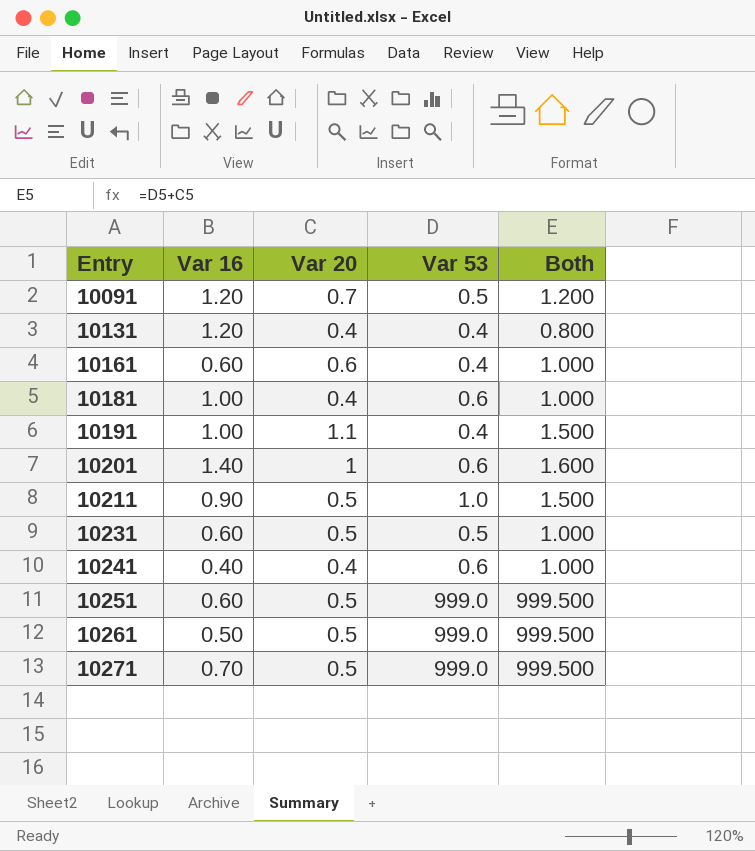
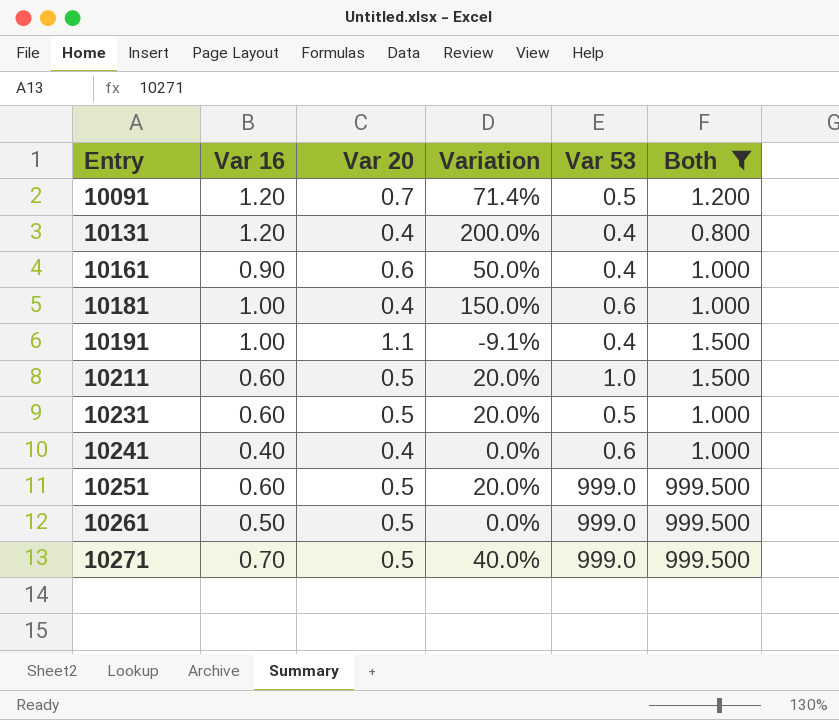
filter: none -> Both != 1.600
column Variation | formula: none -> ([Var 16] - [Var 20]) / [Var 20]
10161 | Var 16: 0.60 -> 0.90
10211 | Var 16: 0.90 -> 0.60

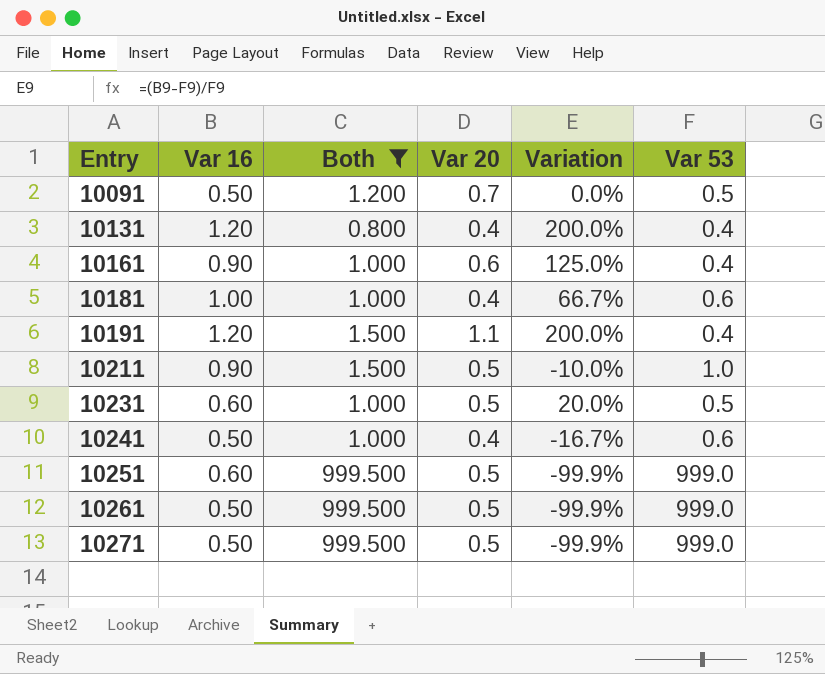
column Both | position: 6 -> 3
column Variation | formula: ([Var 16] - [Var 20]) / [Var 20] -> ([Var 16] - [Var 53]) / [Var 53]
10091 | Var 16: 1.20 -> 0.50
10191 | Var 16: 1.00 -> 1.20
10211 | Var 16: 0.60 -> 0.90
10241 | Var 16: 0.40 -> 0.50
10271 | Var 16: 0.70 -> 0.50

